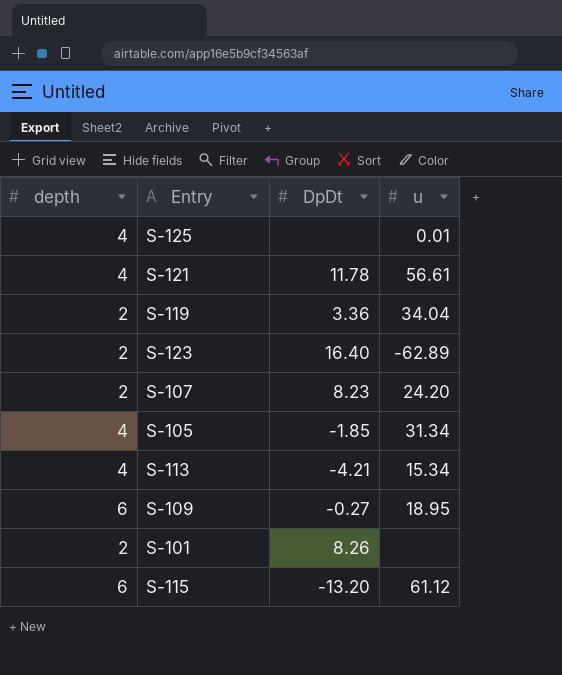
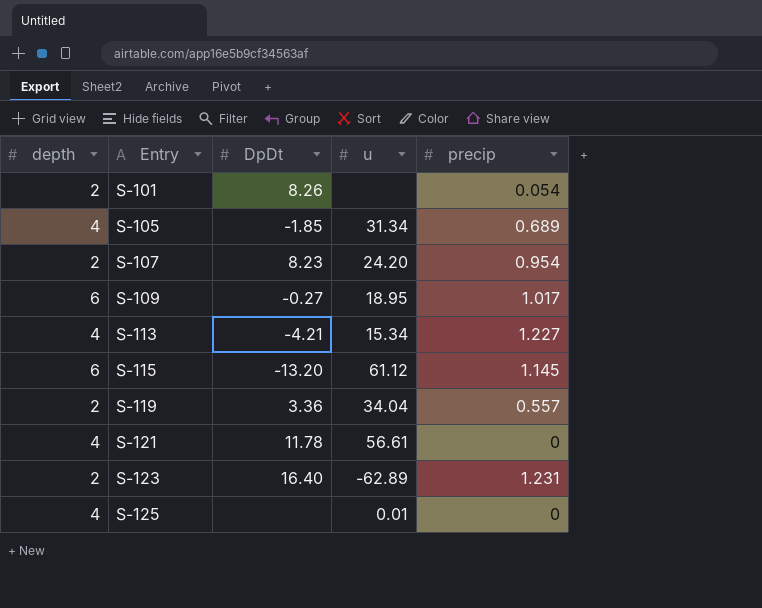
row order: none -> Entry ascending
column precip | position: none -> 5

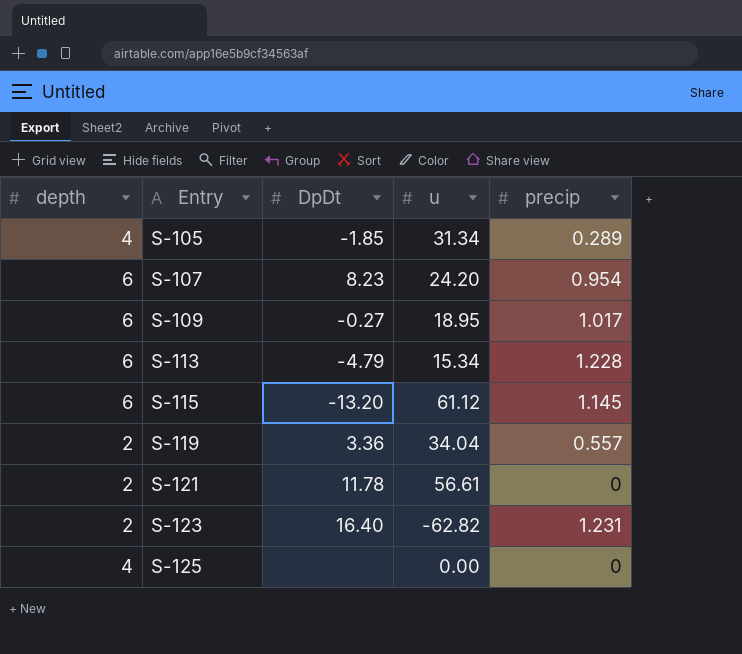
row S-101: 2 | 8.26 | none | 0.054 -> none
S-105 | precip: 0.689 -> 0.289
S-107 | depth: 2 -> 6
S-113 | depth: 4 -> 6
S-113 | DpDt: -4.21 -> -4.79
S-113 | precip: 1.227 -> 1.228
S-121 | depth: 4 -> 2
S-123 | u: -62.89 -> -62.82
S-125 | u: 0.01 -> 0.00

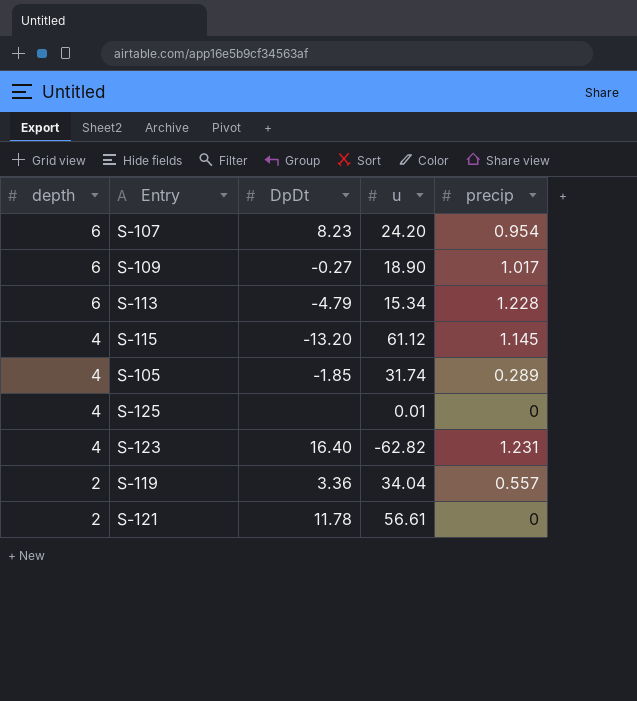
row order: Entry ascending -> depth descending
S-109 | u: 18.95 -> 18.90
S-115 | depth: 6 -> 4
S-105 | u: 31.34 -> 31.74
S-125 | u: 0.00 -> 0.01
S-123 | depth: 2 -> 4

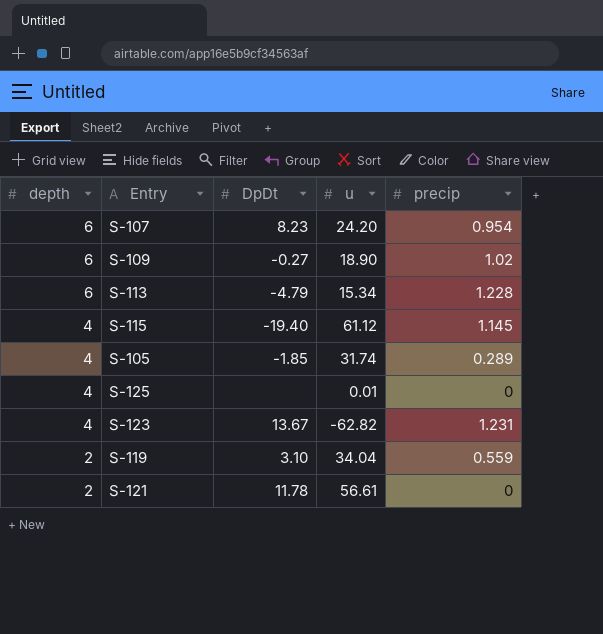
S-109 | precip: 1.017 -> 1.02
S-115 | DpDt: -13.20 -> -19.40
S-123 | DpDt: 16.40 -> 13.67
S-119 | DpDt: 3.36 -> 3.10
S-119 | precip: 0.557 -> 0.559

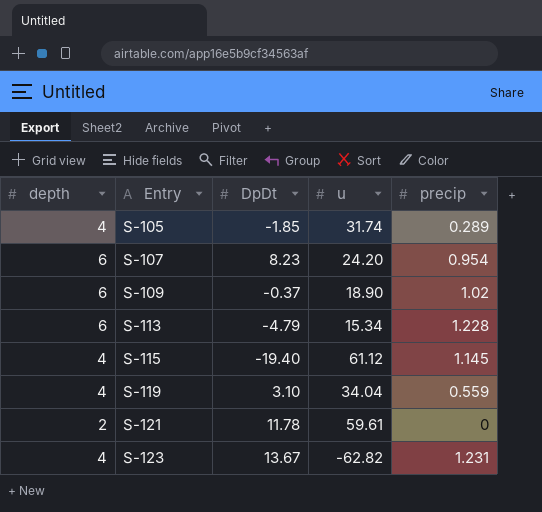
row order: depth descending -> Entry ascending
row S-125: 4 | none | 0.01 | 0 -> none
S-109 | DpDt: -0.27 -> -0.37
S-119 | depth: 2 -> 4
S-121 | u: 56.61 -> 59.61

